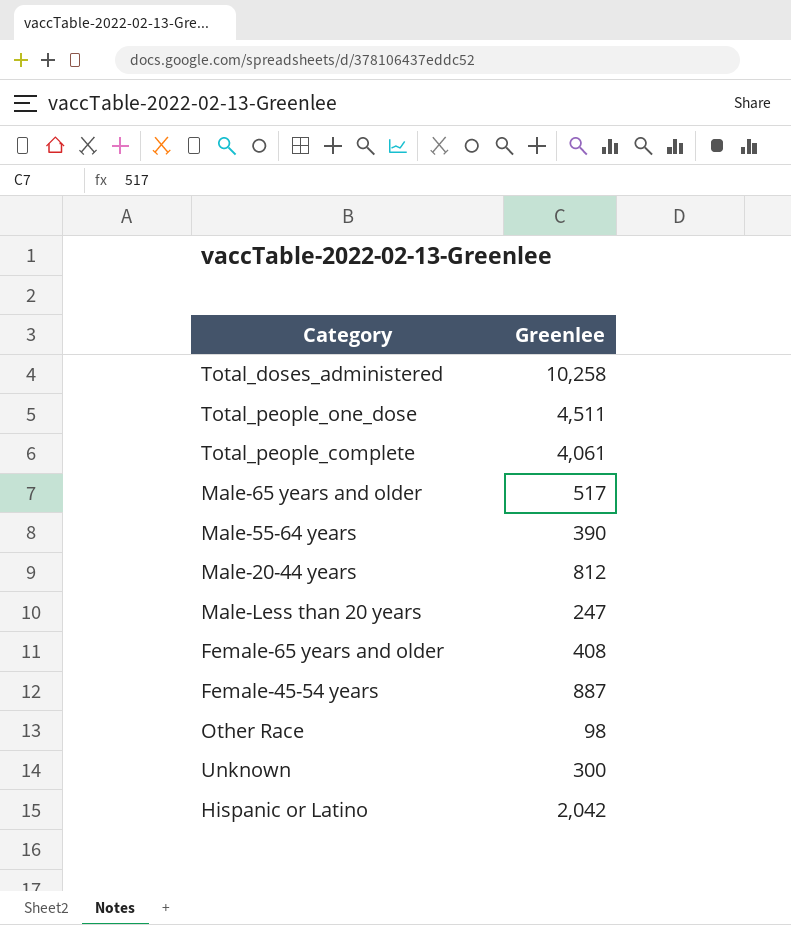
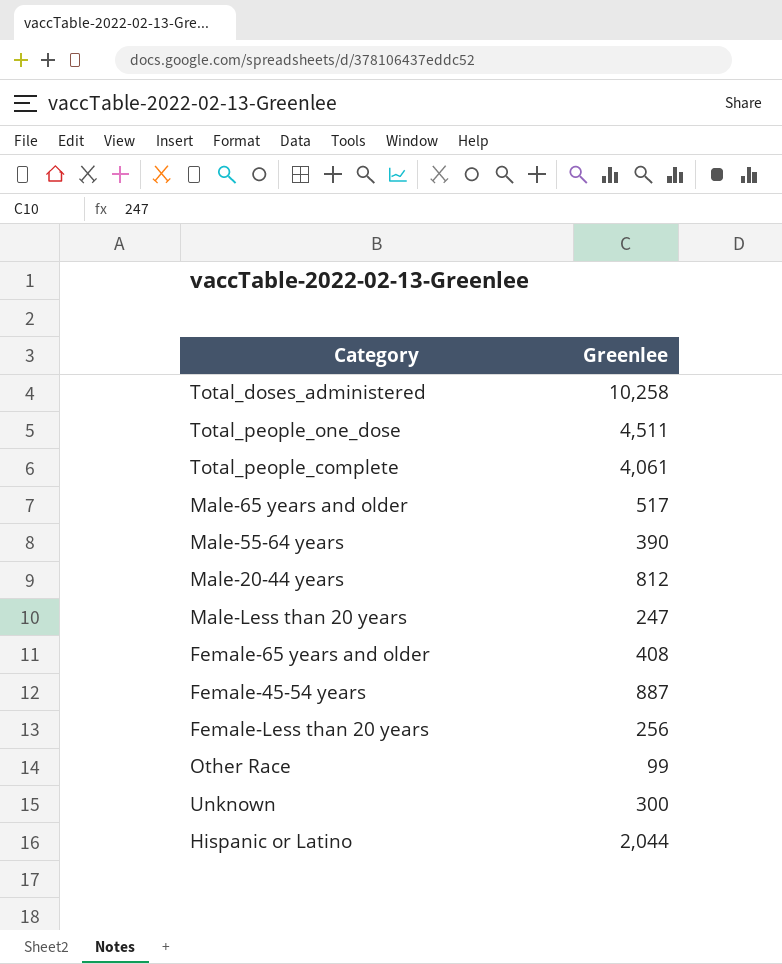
row Female-Less than 20 years: none -> 256
Other Race | Greenlee: 98 -> 99
Hispanic or Latino | Greenlee: 2,042 -> 2,044

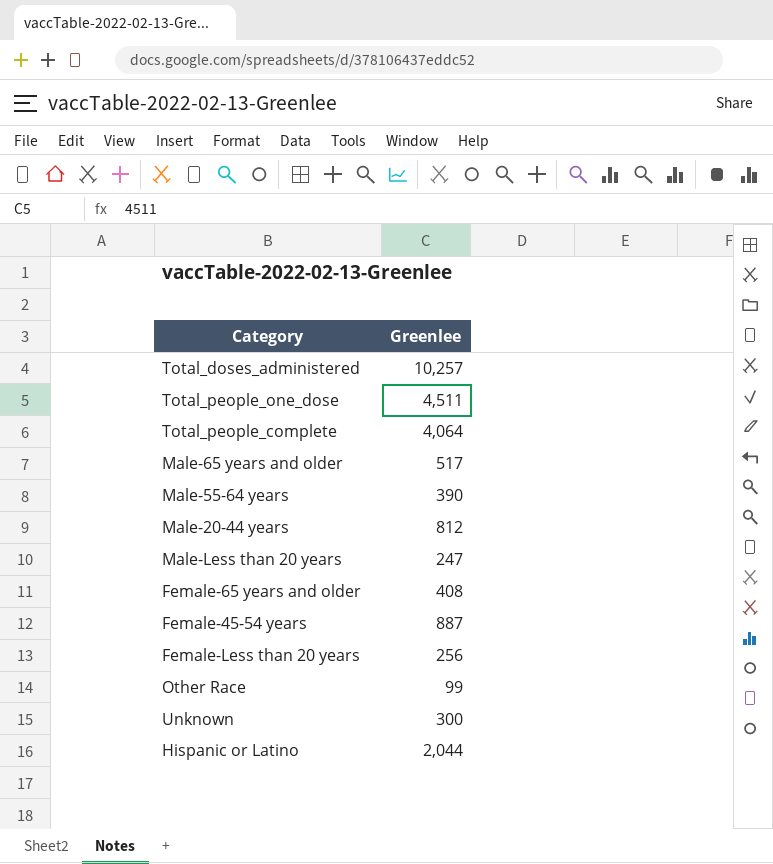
Total_doses_administered | Greenlee: 10,258 -> 10,257
Total_people_complete | Greenlee: 4,061 -> 4,064

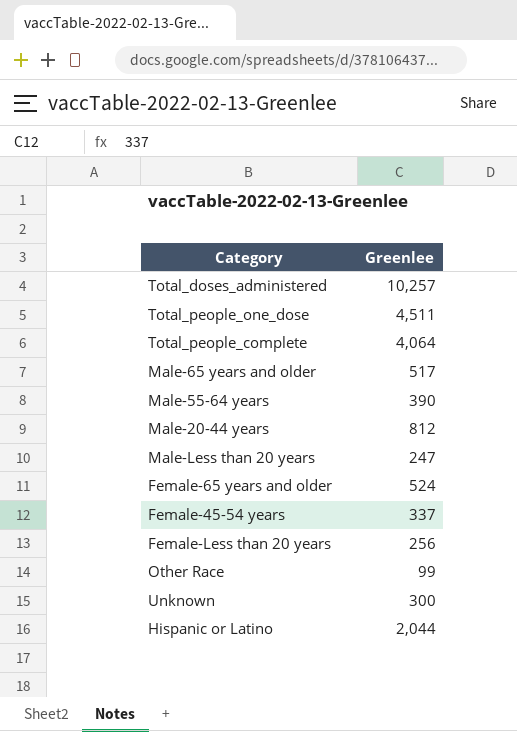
Female-65 years and older | Greenlee: 408 -> 524
Female-45-54 years | Greenlee: 887 -> 337

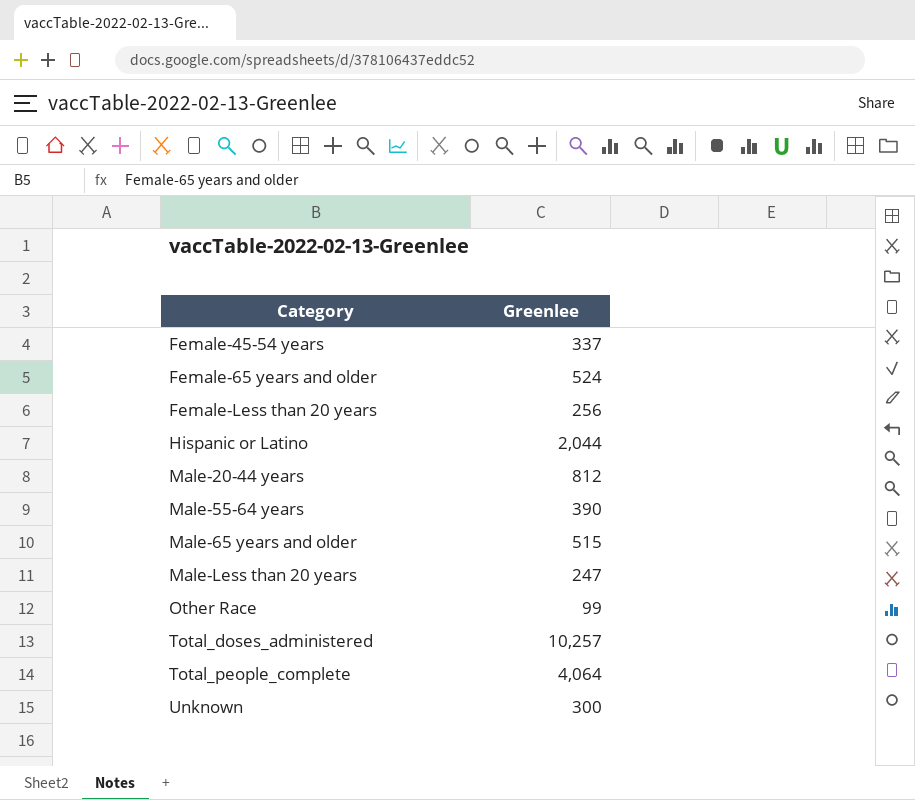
row order: none -> Category ascending
row Total_people_one_dose: 4,511 -> none
Male-65 years and older | Greenlee: 517 -> 515

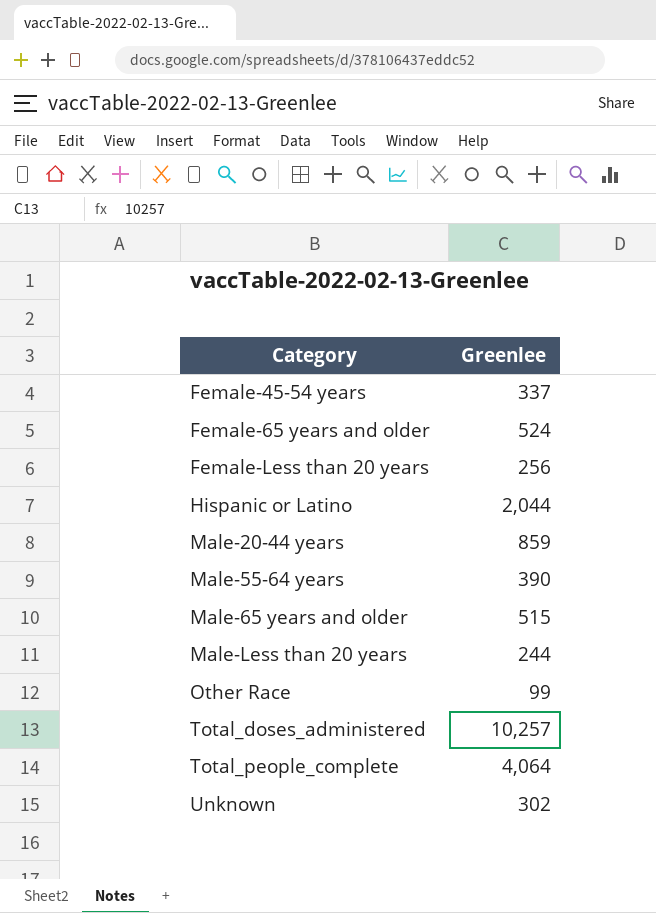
Male-20-44 years | Greenlee: 812 -> 859
Male-Less than 20 years | Greenlee: 247 -> 244
Unknown | Greenlee: 300 -> 302

